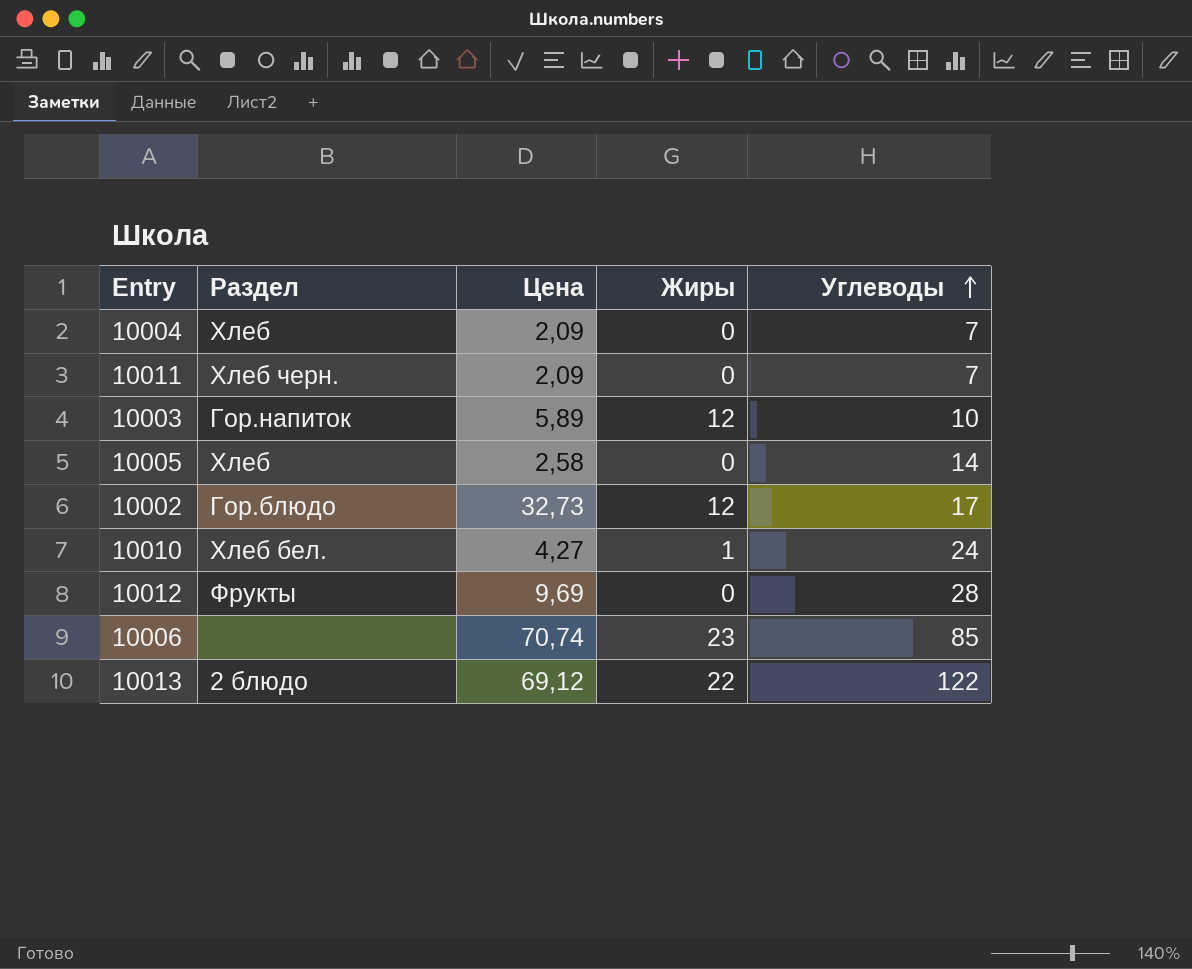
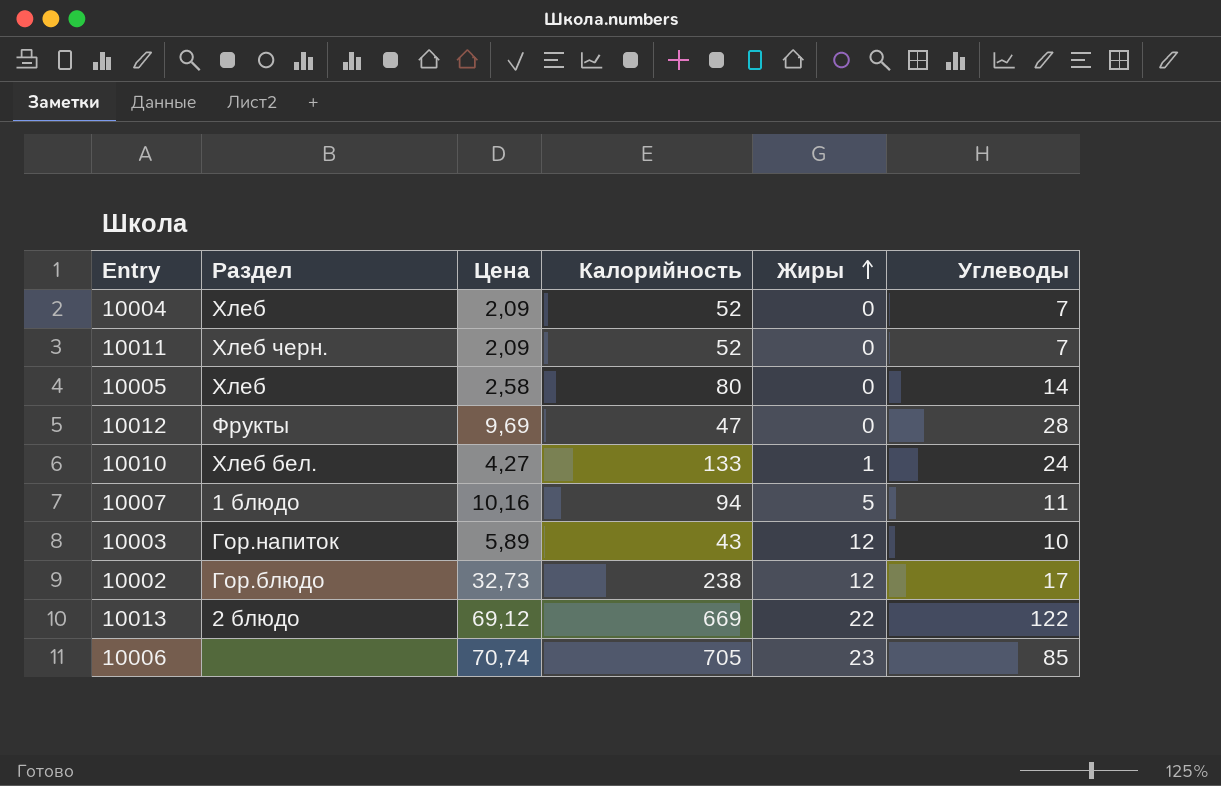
row order: Углеводы ascending -> Жиры ascending
column Калорийность | position: none -> 4
row 10007: none -> 1 блюдо | 10,16 | 94 | 5 | 11

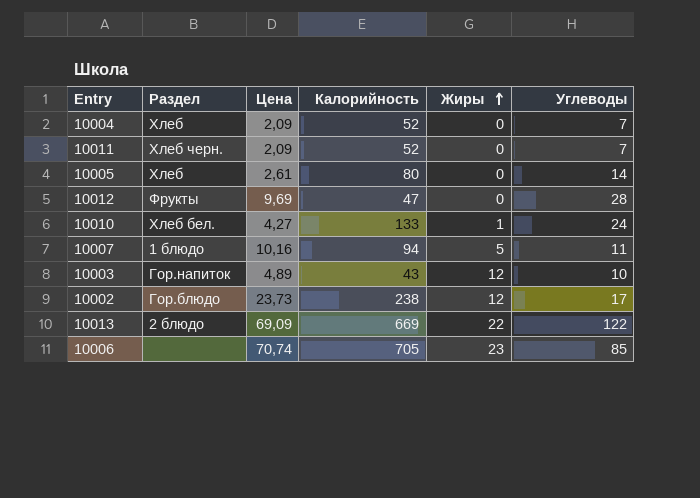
10005 | Цена: 2,58 -> 2,61
10003 | Цена: 5,89 -> 4,89
10002 | Цена: 32,73 -> 23,73
10013 | Цена: 69,12 -> 69,09

